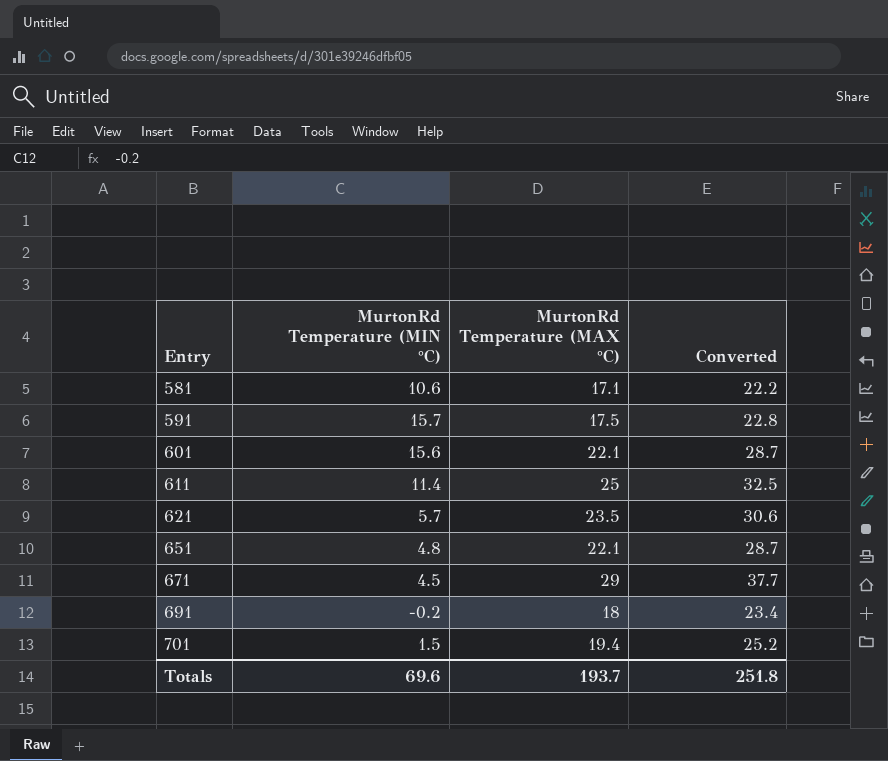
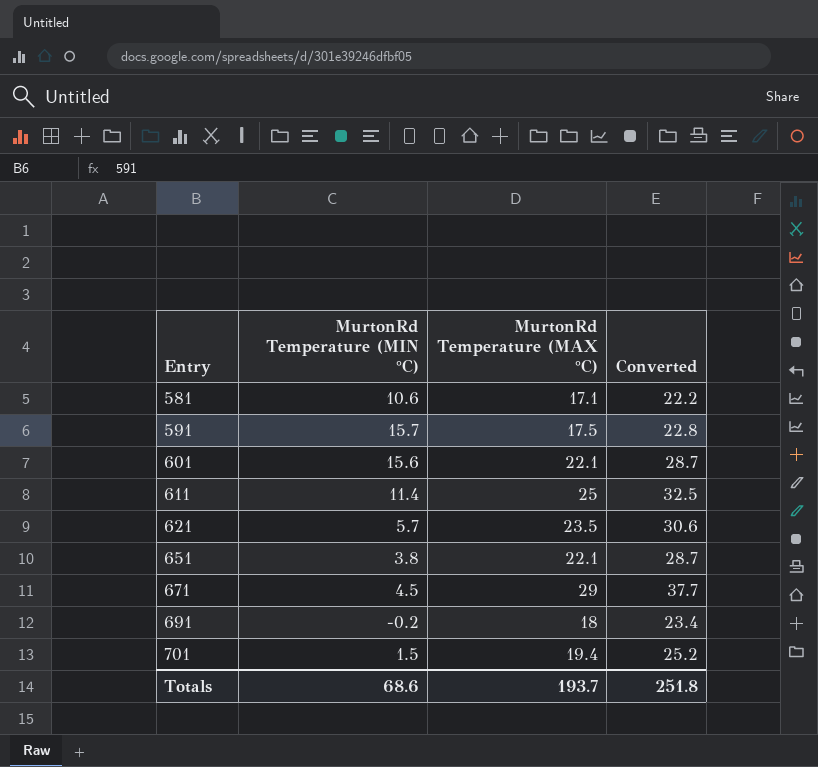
651 | MurtonRd Temperature (MIN °C): 4.8 -> 3.8
Totals | MurtonRd Temperature (MIN °C): 69.6 -> 68.6

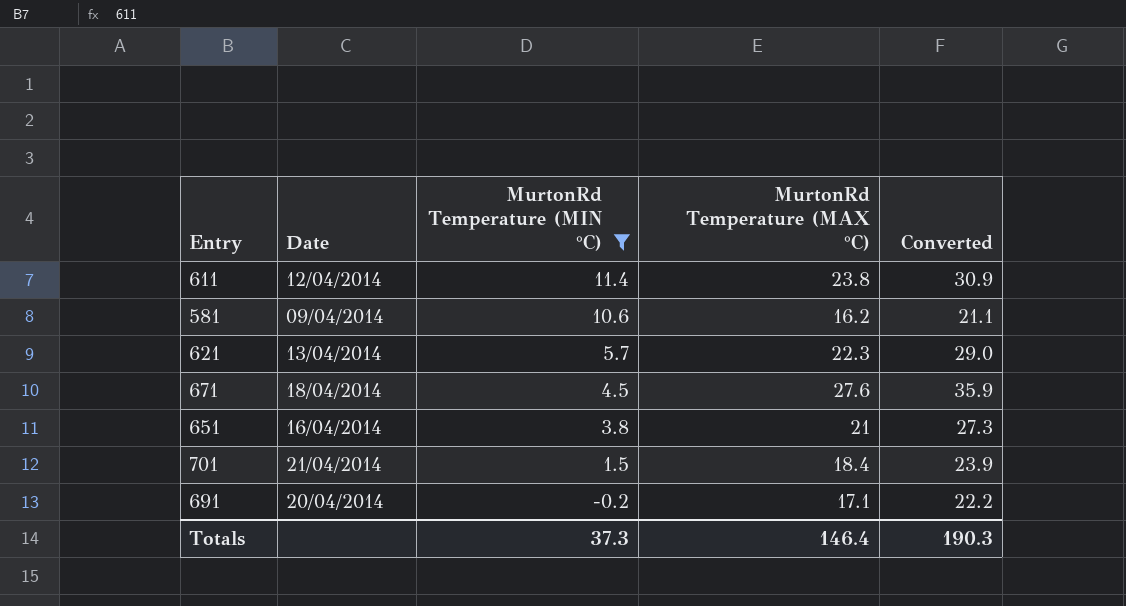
filter: none -> MurtonRd Temperature (MIN °C) <= 11.4
row order: Entry ascending -> MurtonRd Temperature (MIN °C) descending
column Date | position: none -> 2
611 | MurtonRd Temperature (MAX °C): 25 -> 23.8
611 | Converted: 32.5 -> 30.9
581 | MurtonRd Temperature (MAX °C): 17.1 -> 16.2
581 | Converted: 22.2 -> 21.1
621 | MurtonRd Temperature (MAX °C): 23.5 -> 22.3
621 | Converted: 30.6 -> 29.0
671 | MurtonRd Temperature (MAX °C): 29 -> 27.6
671 | Converted: 37.7 -> 35.9
651 | MurtonRd Temperature (MAX °C): 22.1 -> 21
651 | Converted: 28.7 -> 27.3
701 | MurtonRd Temperature (MAX °C): 19.4 -> 18.4
701 | Converted: 25.2 -> 23.9
691 | MurtonRd Temperature (MAX °C): 18 -> 17.1
691 | Converted: 23.4 -> 22.2
Totals | MurtonRd Temperature (MIN °C): 68.6 -> 37.3
Totals | MurtonRd Temperature (MAX °C): 193.7 -> 146.4
Totals | Converted: 251.8 -> 190.3

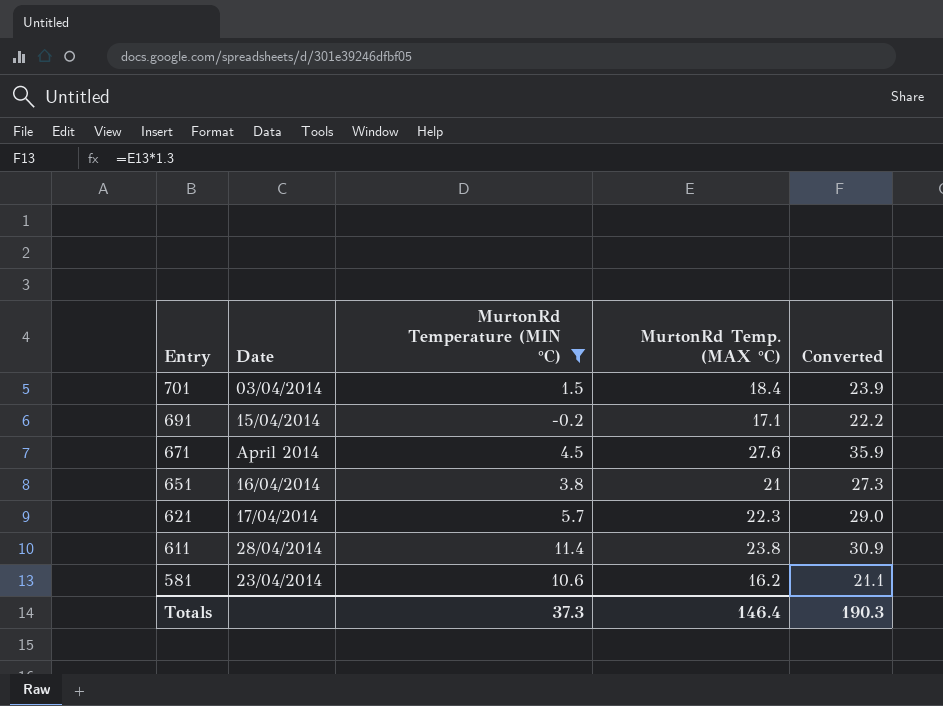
row order: MurtonRd Temperature (MIN °C) descending -> Entry descending
column name: MurtonRd Temperature (MAX °C) -> MurtonRd Temp. (MAX °C)
701 | Date: 21/04/2014 -> 03/04/2014
691 | Date: 20/04/2014 -> 15/04/2014
671 | Date: 18/04/2014 -> April 2014
621 | Date: 13/04/2014 -> 17/04/2014
611 | Date: 12/04/2014 -> 28/04/2014
581 | Date: 09/04/2014 -> 23/04/2014

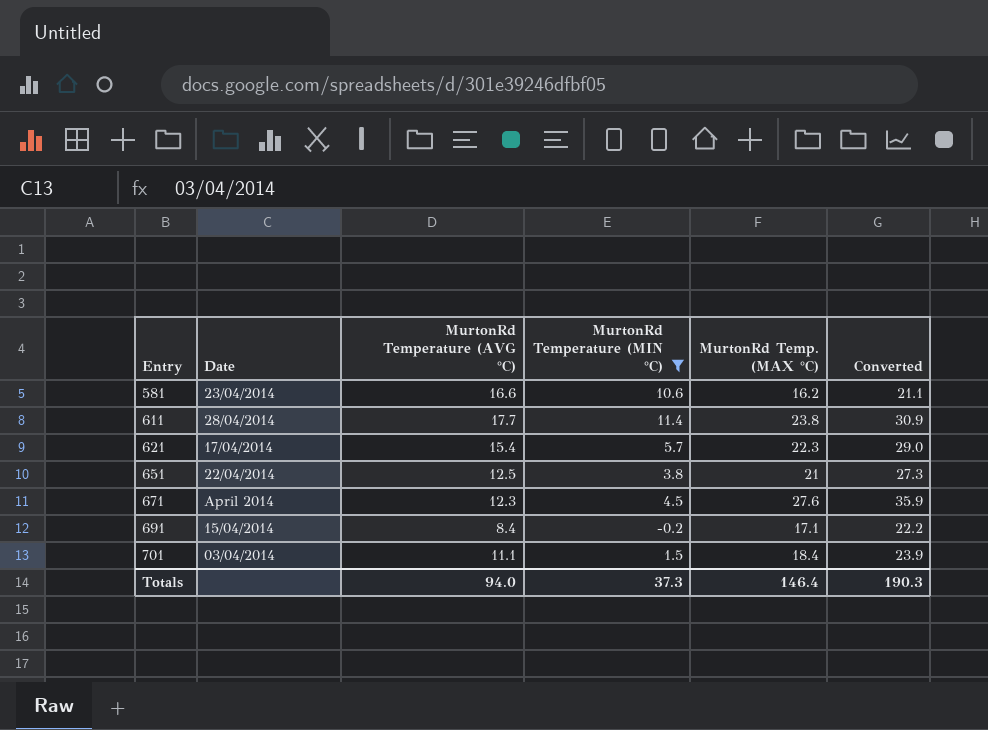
row order: Entry descending -> Entry ascending
column MurtonRd Temperature (AVG °C) | position: none -> 3
651 | Date: 16/04/2014 -> 22/04/2014

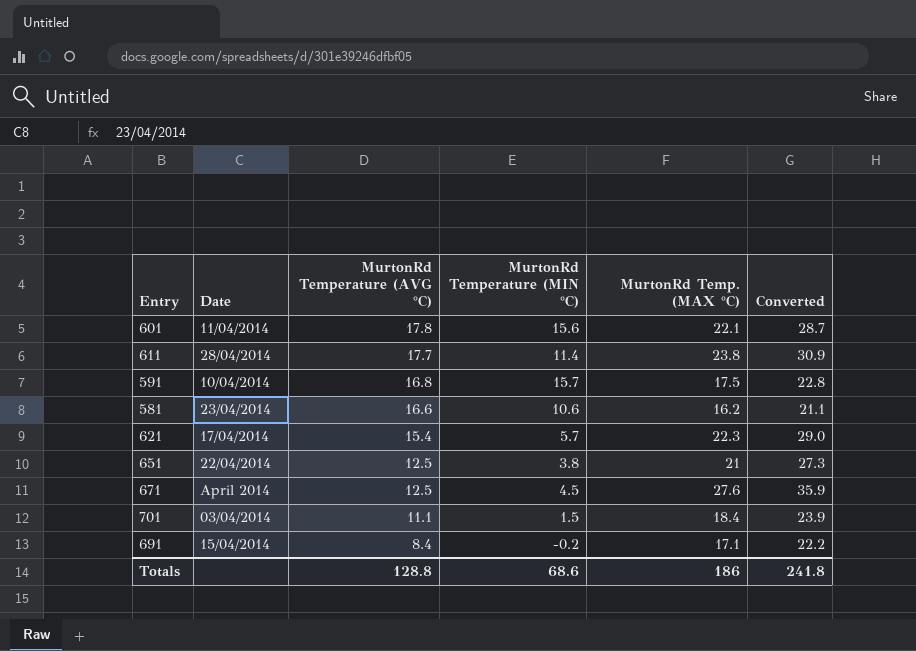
filter: MurtonRd Temperature (MIN °C) <= 11.4 -> none
row order: Entry ascending -> MurtonRd Temperature (AVG °C) descending
671 | MurtonRd Temperature (AVG °C): 12.3 -> 12.5
Totals | MurtonRd Temperature (AVG °C): 94.0 -> 128.8
Totals | MurtonRd Temperature (MIN °C): 37.3 -> 68.6
Totals | MurtonRd Temp. (MAX °C): 146.4 -> 186
Totals | Converted: 190.3 -> 241.8

